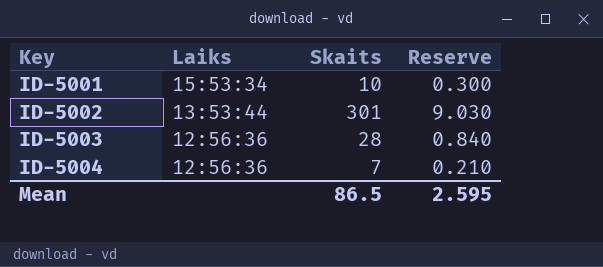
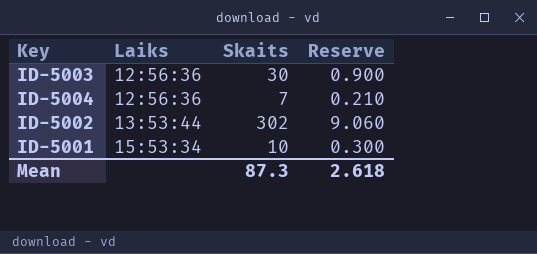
row order: Key ascending -> Laiks ascending
ID-5003 | Skaits: 28 -> 30
ID-5003 | Reserve: 0.840 -> 0.900
ID-5002 | Skaits: 301 -> 302
ID-5002 | Reserve: 9.030 -> 9.060
Mean | Skaits: 86.5 -> 87.3
Mean | Reserve: 2.595 -> 2.618

